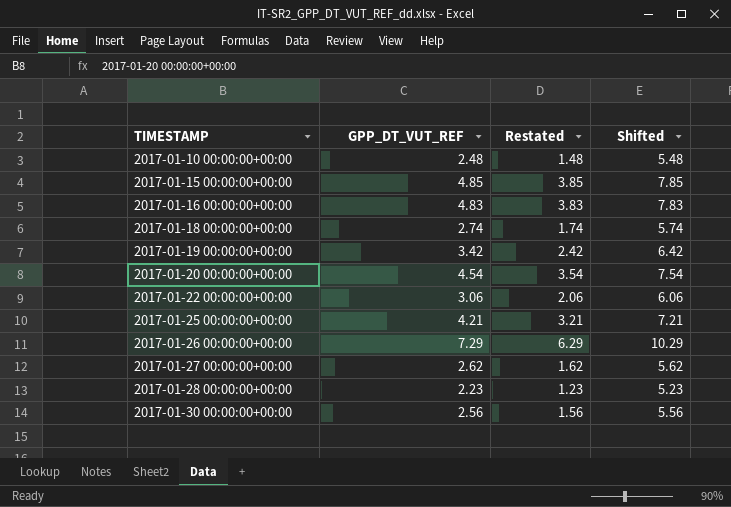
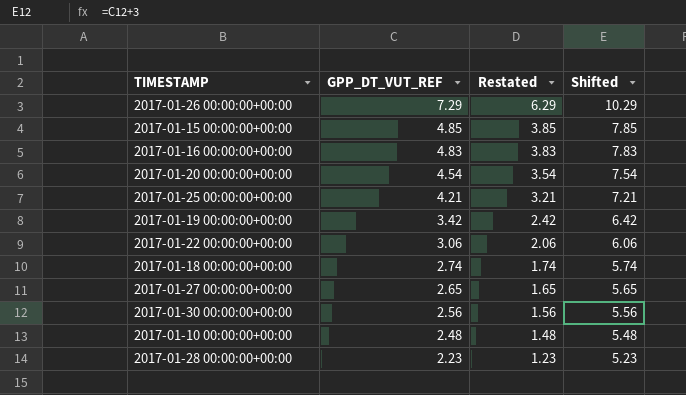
row order: TIMESTAMP ascending -> GPP_DT_VUT_REF descending
2017-01-27 00:00:00+00:00 | GPP_DT_VUT_REF: 2.62 -> 2.65
2017-01-27 00:00:00+00:00 | Restated: 1.62 -> 1.65
2017-01-27 00:00:00+00:00 | Shifted: 5.62 -> 5.65

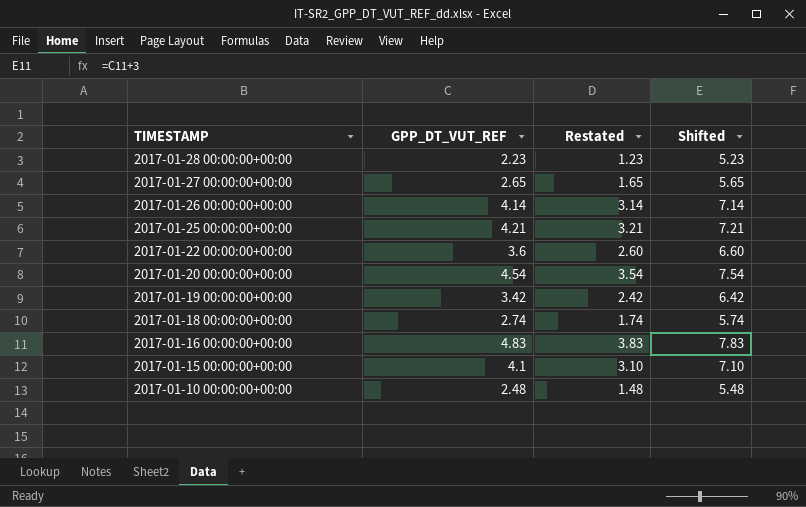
row order: GPP_DT_VUT_REF descending -> TIMESTAMP descending
row 2017-01-30 00:00:00+00:00: 2.56 | 1.56 | 5.56 -> none
2017-01-26 00:00:00+00:00 | GPP_DT_VUT_REF: 7.29 -> 4.14
2017-01-26 00:00:00+00:00 | Restated: 6.29 -> 3.14
2017-01-26 00:00:00+00:00 | Shifted: 10.29 -> 7.14
2017-01-22 00:00:00+00:00 | GPP_DT_VUT_REF: 3.06 -> 3.6
2017-01-22 00:00:00+00:00 | Restated: 2.06 -> 2.60
2017-01-22 00:00:00+00:00 | Shifted: 6.06 -> 6.60
2017-01-15 00:00:00+00:00 | GPP_DT_VUT_REF: 4.85 -> 4.1
2017-01-15 00:00:00+00:00 | Restated: 3.85 -> 3.10
2017-01-15 00:00:00+00:00 | Shifted: 7.85 -> 7.10

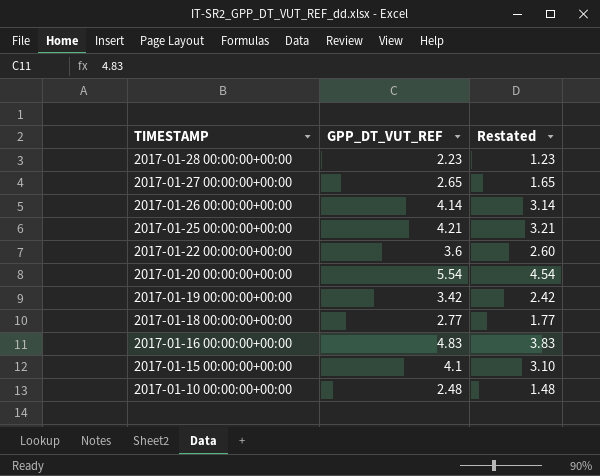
column Shifted | formula: [GPP_DT_VUT_REF] + 3 -> none
2017-01-20 00:00:00+00:00 | GPP_DT_VUT_REF: 4.54 -> 5.54
2017-01-20 00:00:00+00:00 | Restated: 3.54 -> 4.54
2017-01-18 00:00:00+00:00 | GPP_DT_VUT_REF: 2.74 -> 2.77
2017-01-18 00:00:00+00:00 | Restated: 1.74 -> 1.77

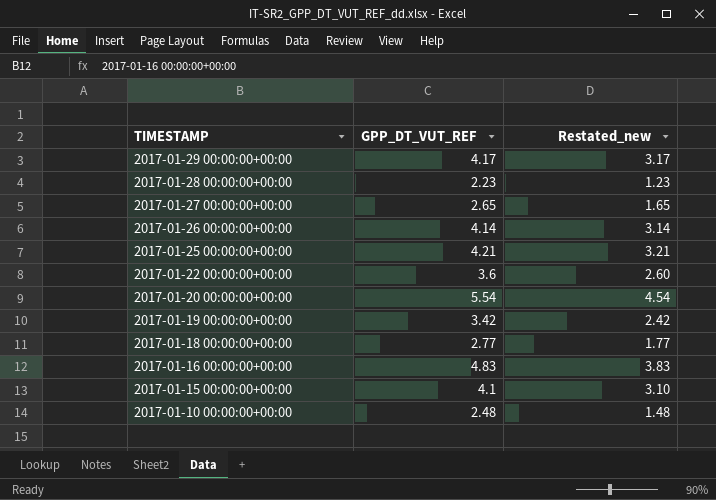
column name: Restated -> Restated_new
row 2017-01-29 00:00:00+00:00: none -> 4.17 | 3.17

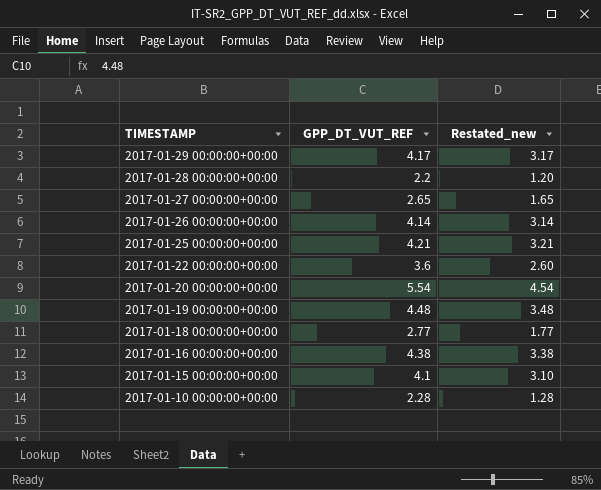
2017-01-28 00:00:00+00:00 | GPP_DT_VUT_REF: 2.23 -> 2.2
2017-01-28 00:00:00+00:00 | Restated_new: 1.23 -> 1.20
2017-01-19 00:00:00+00:00 | GPP_DT_VUT_REF: 3.42 -> 4.48
2017-01-19 00:00:00+00:00 | Restated_new: 2.42 -> 3.48
2017-01-16 00:00:00+00:00 | GPP_DT_VUT_REF: 4.83 -> 4.38
2017-01-16 00:00:00+00:00 | Restated_new: 3.83 -> 3.38
2017-01-10 00:00:00+00:00 | GPP_DT_VUT_REF: 2.48 -> 2.28
2017-01-10 00:00:00+00:00 | Restated_new: 1.48 -> 1.28

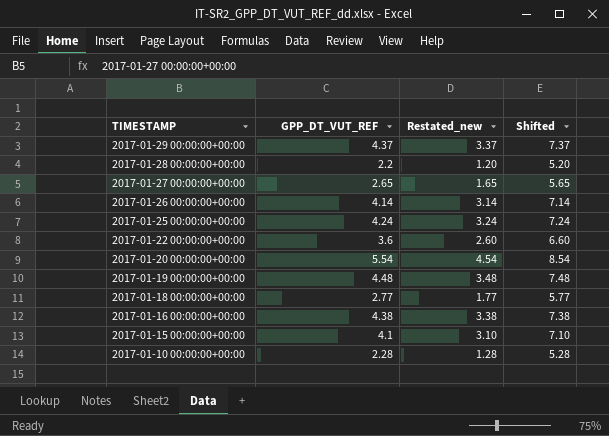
column Shifted | formula: none -> [GPP_DT_VUT_REF] + 3
2017-01-29 00:00:00+00:00 | GPP_DT_VUT_REF: 4.17 -> 4.37
2017-01-29 00:00:00+00:00 | Restated_new: 3.17 -> 3.37
2017-01-25 00:00:00+00:00 | GPP_DT_VUT_REF: 4.21 -> 4.24
2017-01-25 00:00:00+00:00 | Restated_new: 3.21 -> 3.24

